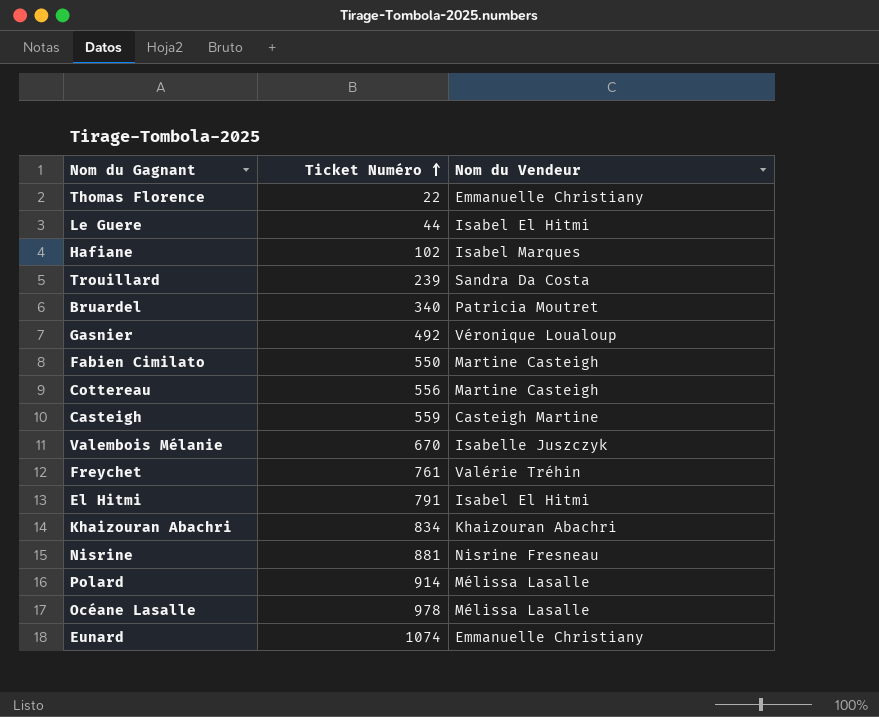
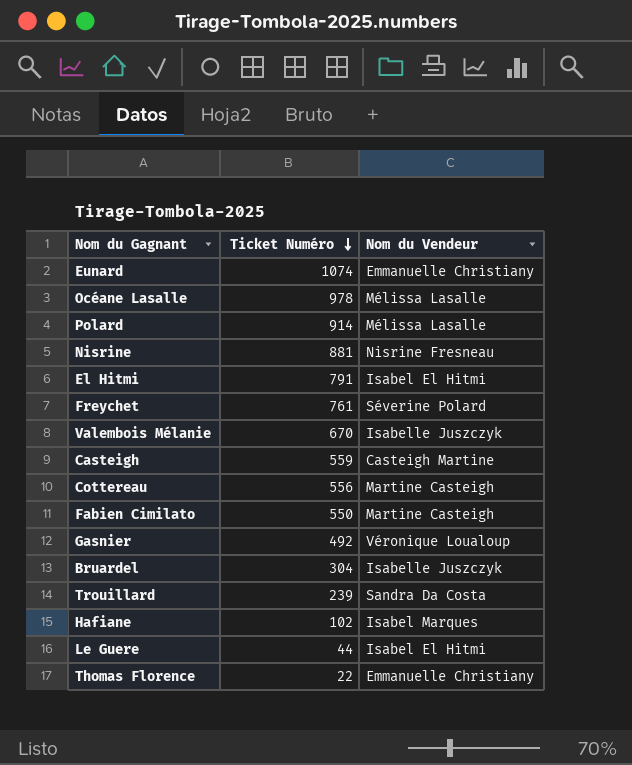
row order: Ticket Numéro ascending -> Ticket Numéro descending
row Khaizouran Abachri: 834 | Khaizouran Abachri -> none
Freychet | Nom du Vendeur: Valérie Tréhin -> Séverine Polard
Bruardel | Ticket Numéro: 340 -> 304
Bruardel | Nom du Vendeur: Patricia Moutret -> Isabelle Juszczyk

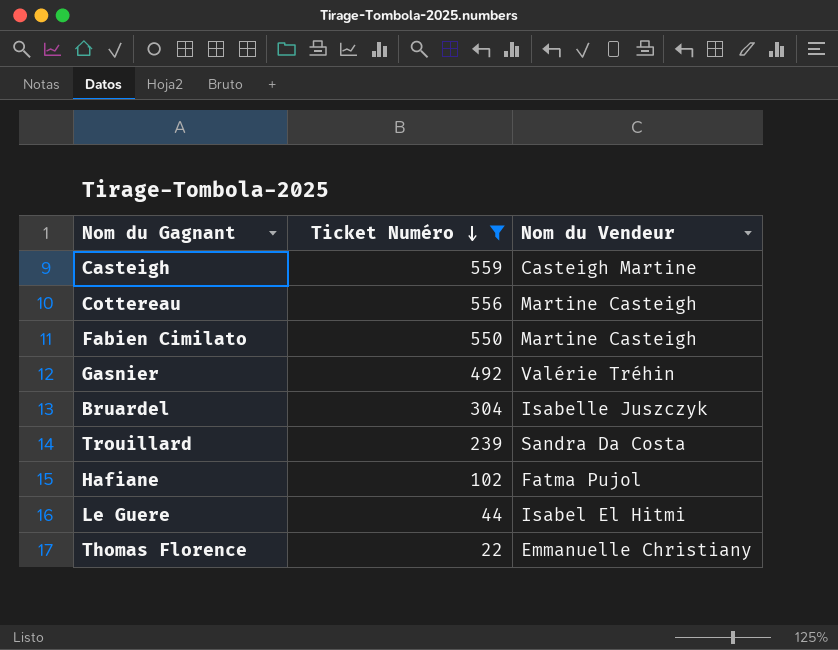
filter: none -> Ticket Numéro <= 559
Gasnier | Nom du Vendeur: Véronique Loualoup -> Valérie Tréhin
Hafiane | Nom du Vendeur: Isabel Marques -> Fatma Pujol

